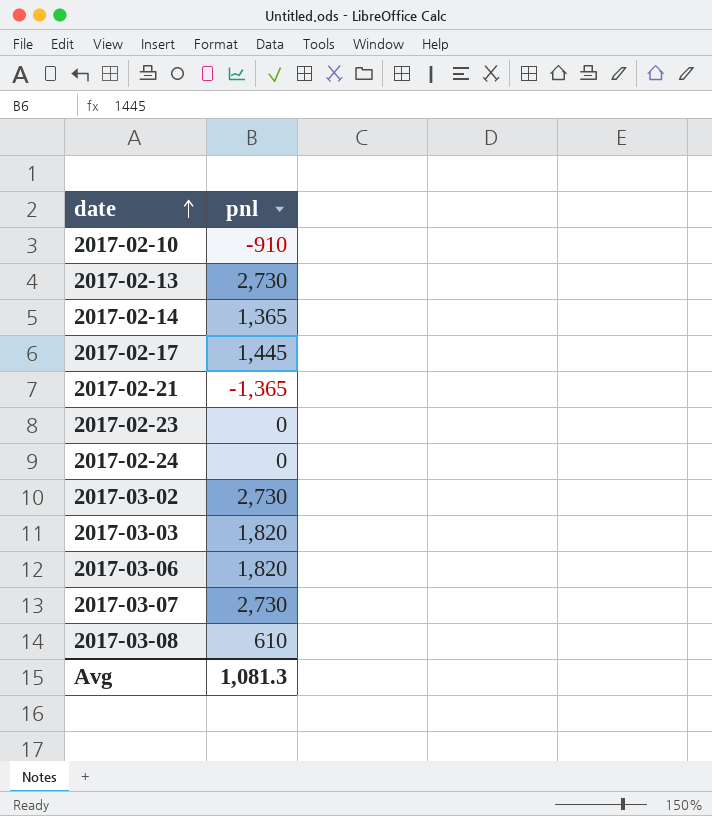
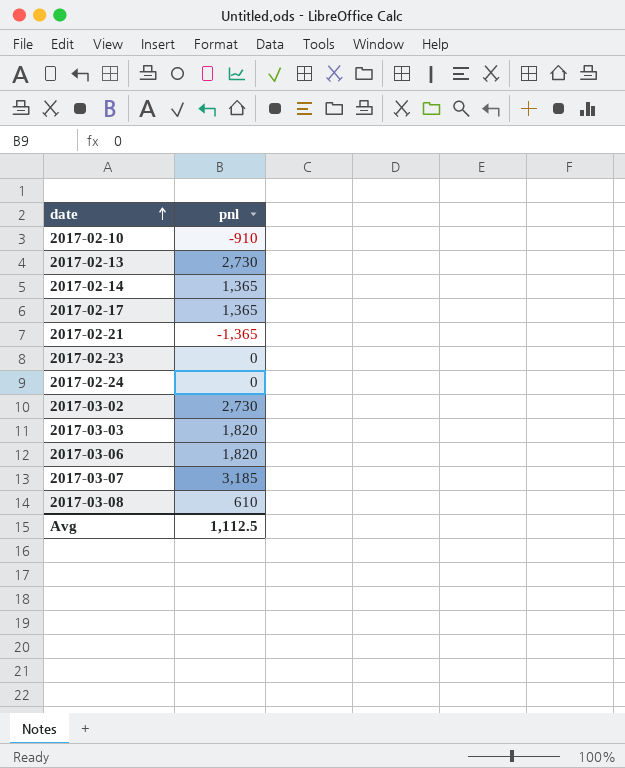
2017-02-17 | pnl: 1,445 -> 1,365
2017-03-07 | pnl: 2,730 -> 3,185
Avg | pnl: 1,081.3 -> 1,112.5

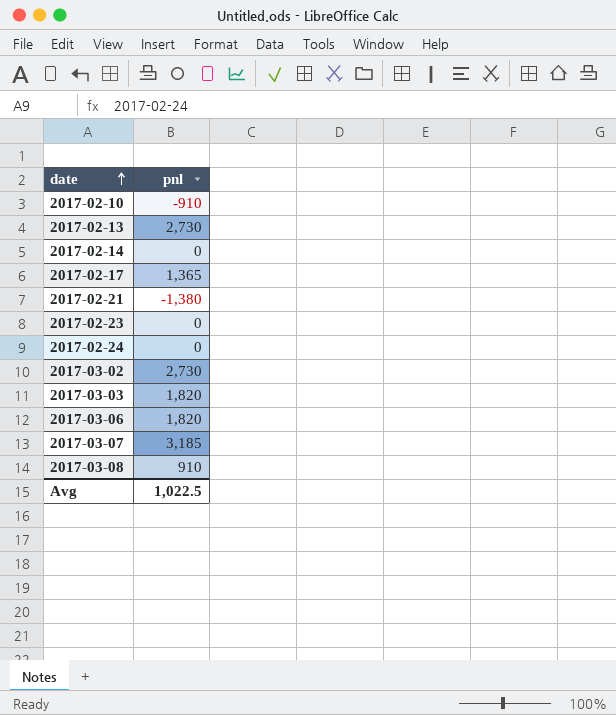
2017-02-14 | pnl: 1,365 -> 0
2017-02-21 | pnl: -1,365 -> -1,380
2017-03-08 | pnl: 610 -> 910
Avg | pnl: 1,112.5 -> 1,022.5

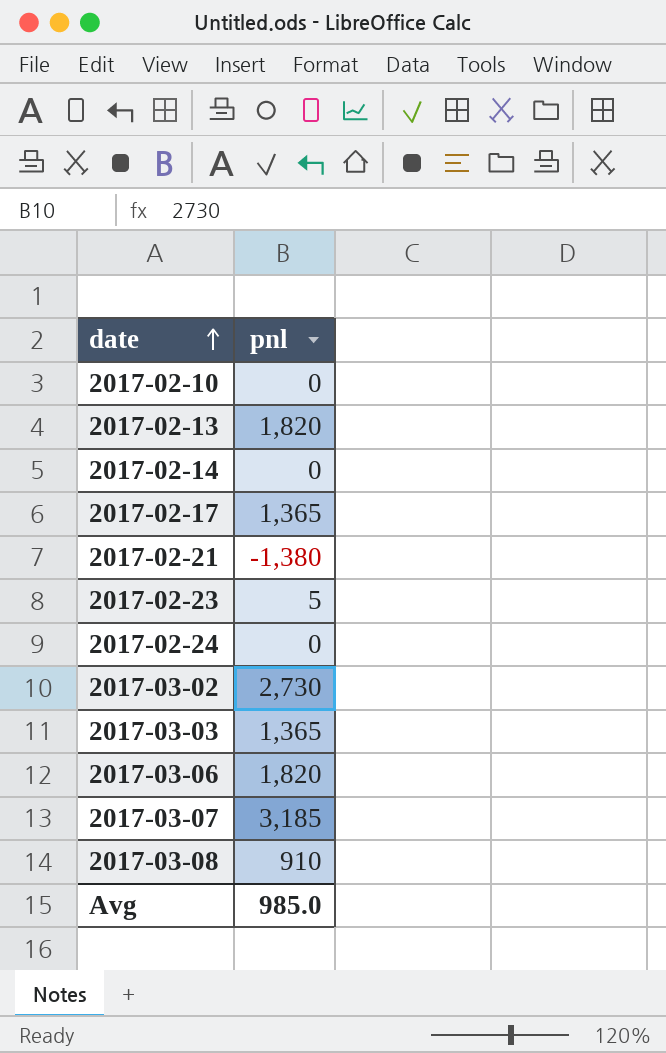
2017-02-10 | pnl: -910 -> 0
2017-02-13 | pnl: 2,730 -> 1,820
2017-02-23 | pnl: 0 -> 5
2017-03-03 | pnl: 1,820 -> 1,365
Avg | pnl: 1,022.5 -> 985.0

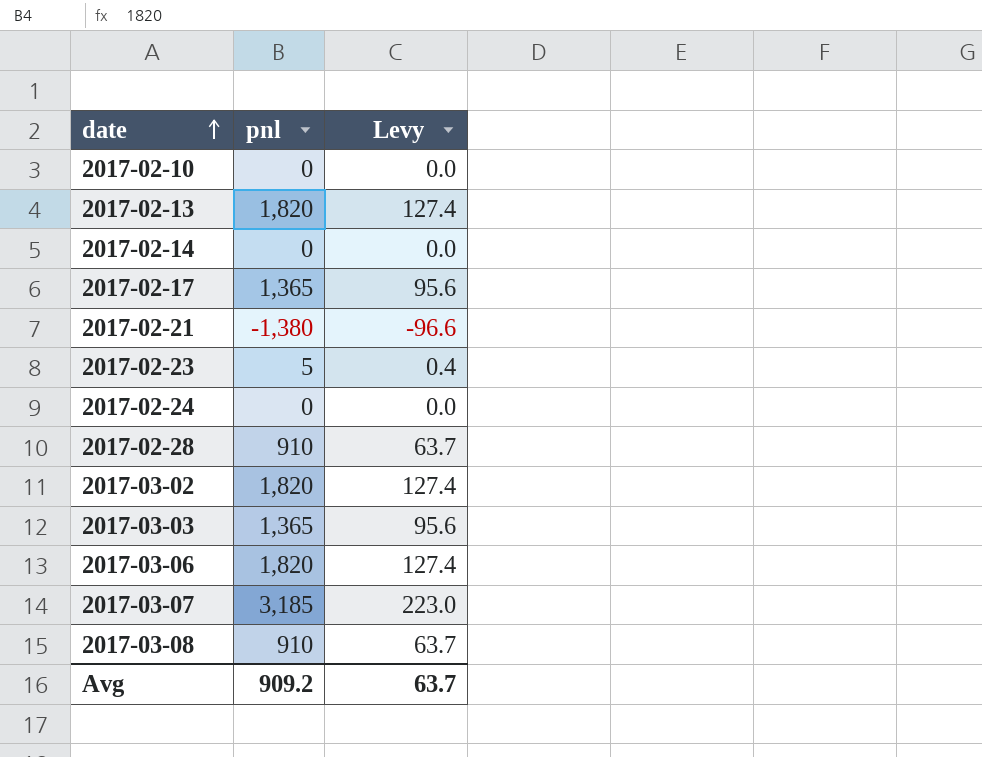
column Levy | formula: none -> [pnl] * 0.07
row 2017-02-28: none -> 910 | 63.7
2017-03-02 | pnl: 2,730 -> 1,820
Avg | pnl: 985.0 -> 909.2

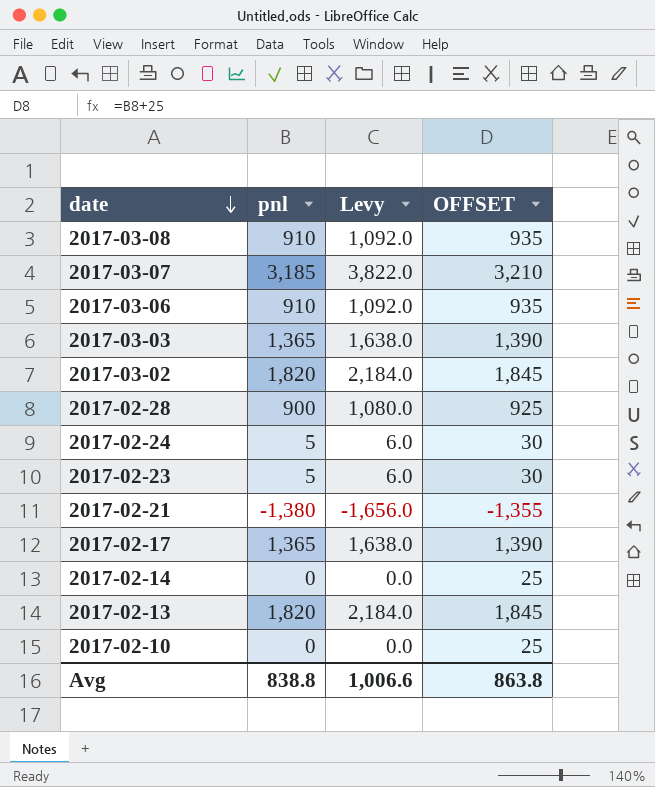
row order: date ascending -> date descending
column Levy | formula: [pnl] * 0.07 -> [pnl] * 1.2
column OFFSET | formula: none -> [pnl] + 25
2017-03-06 | pnl: 1,820 -> 910
2017-02-28 | pnl: 910 -> 900
2017-02-24 | pnl: 0 -> 5
Avg | pnl: 909.2 -> 838.8
Avg | Levy: 63.7 -> 1,006.6

